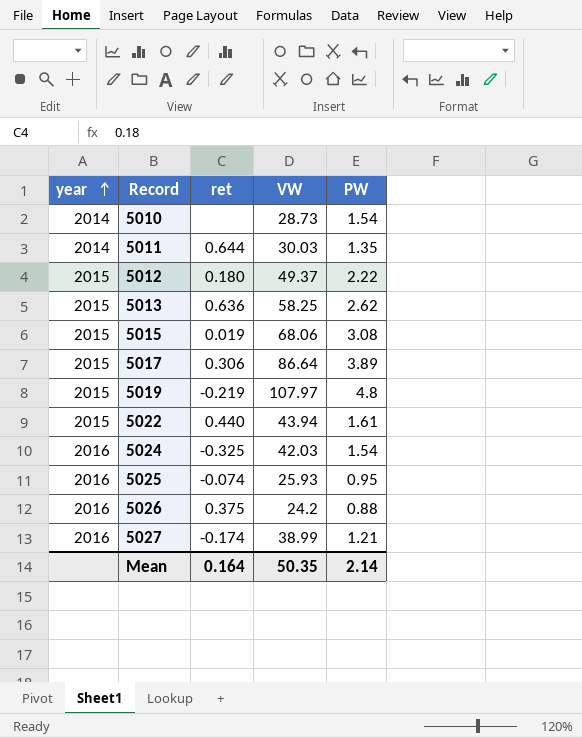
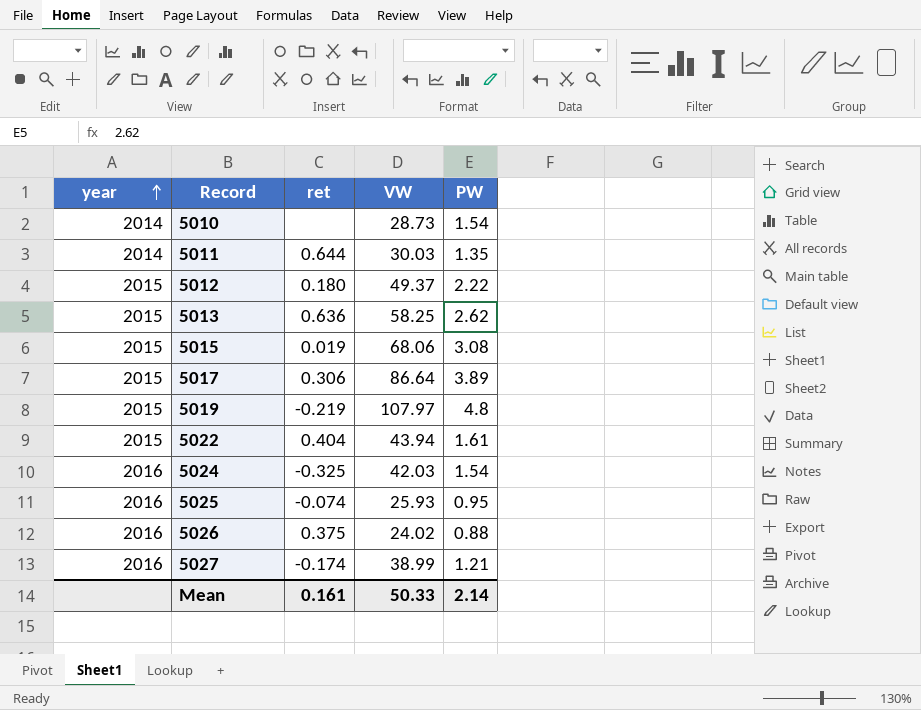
5022 | ret: 0.440 -> 0.404
5026 | VW: 24.2 -> 24.02
Mean | ret: 0.164 -> 0.161
Mean | VW: 50.35 -> 50.33

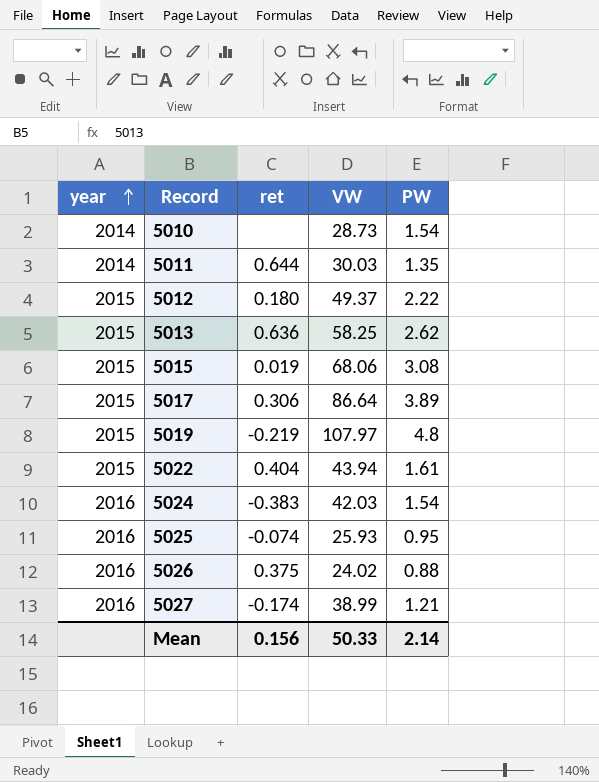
5024 | ret: -0.325 -> -0.383
Mean | ret: 0.161 -> 0.156

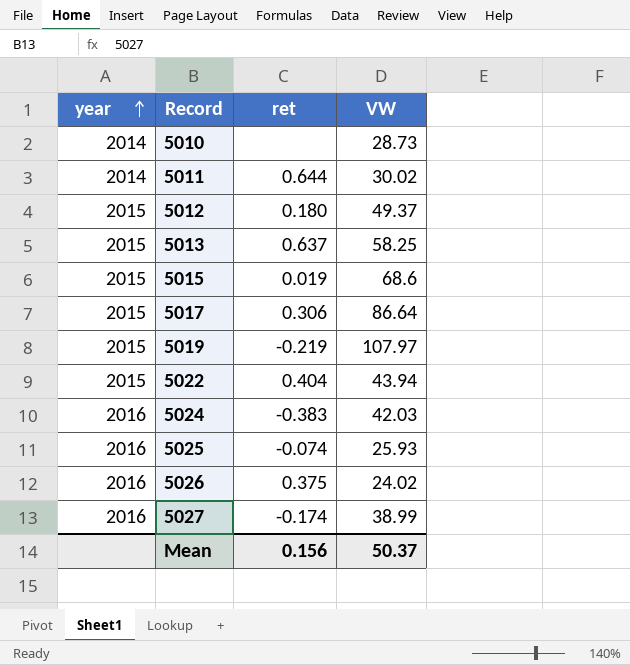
column PW | position: 5 -> none
5011 | VW: 30.03 -> 30.02
5013 | ret: 0.636 -> 0.637
5015 | VW: 68.06 -> 68.6
Mean | VW: 50.33 -> 50.37

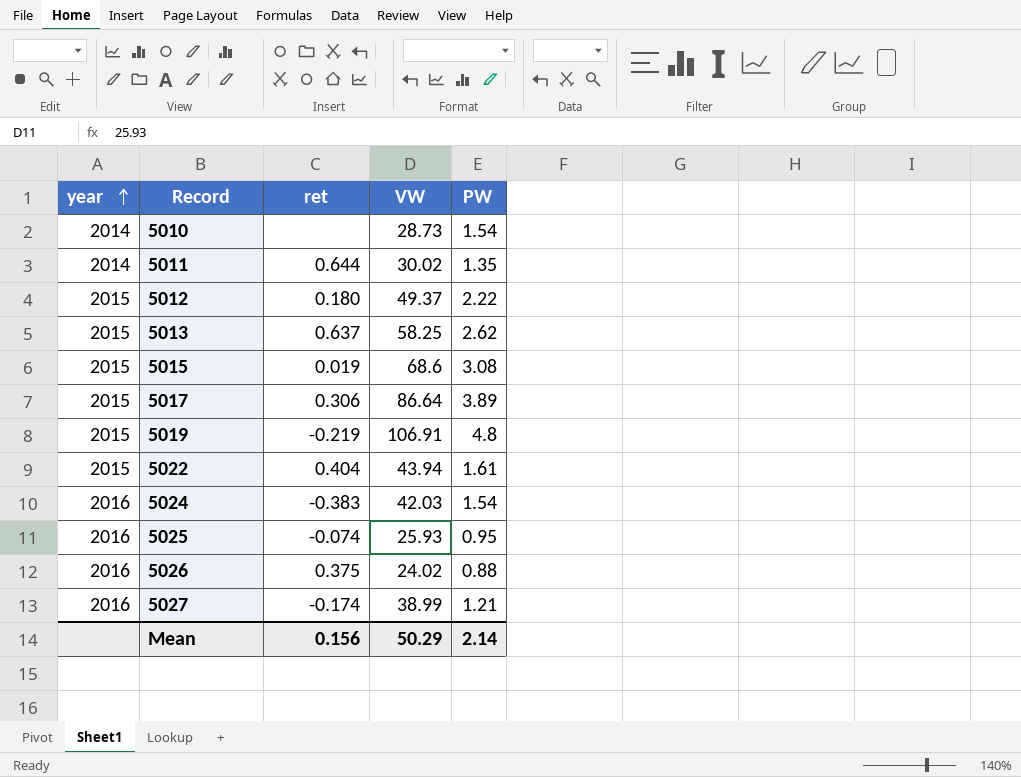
column PW | position: none -> 5
5019 | VW: 107.97 -> 106.91
Mean | VW: 50.37 -> 50.29

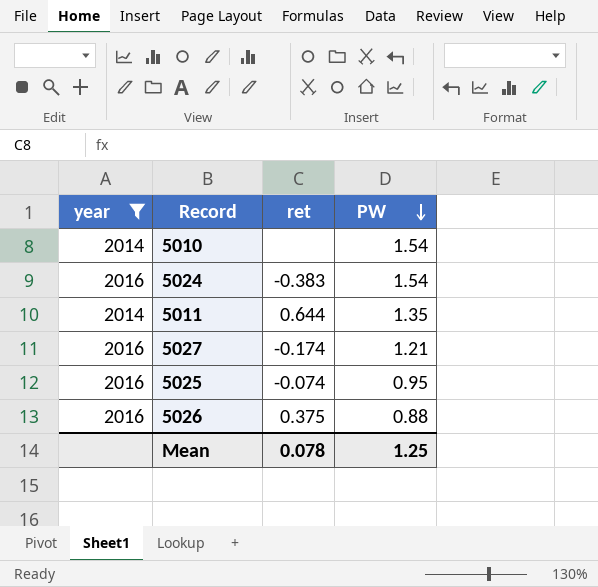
filter: none -> year != 2015
row order: year ascending -> PW descending
column VW | position: 4 -> none
Mean | ret: 0.156 -> 0.078
Mean | PW: 2.14 -> 1.25

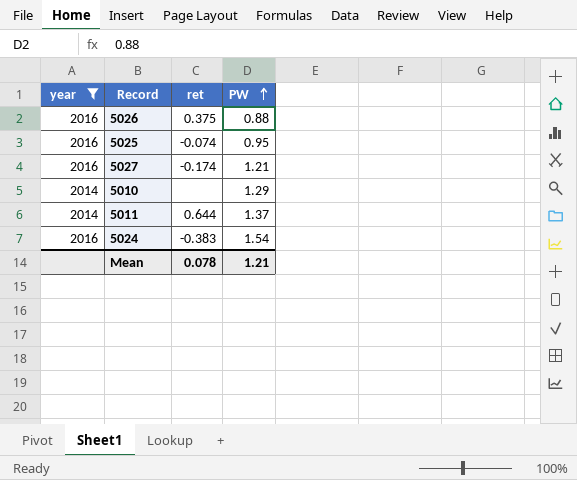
row order: PW descending -> PW ascending
5010 | PW: 1.54 -> 1.29
5011 | PW: 1.35 -> 1.37
Mean | PW: 1.25 -> 1.21

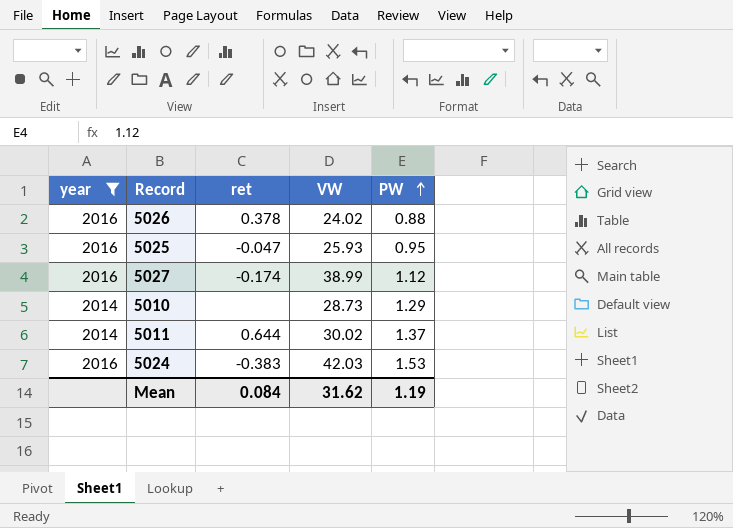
column VW | position: none -> 4
5026 | ret: 0.375 -> 0.378
5025 | ret: -0.074 -> -0.047
5027 | PW: 1.21 -> 1.12
5024 | PW: 1.54 -> 1.53
Mean | ret: 0.078 -> 0.084
Mean | PW: 1.21 -> 1.19

